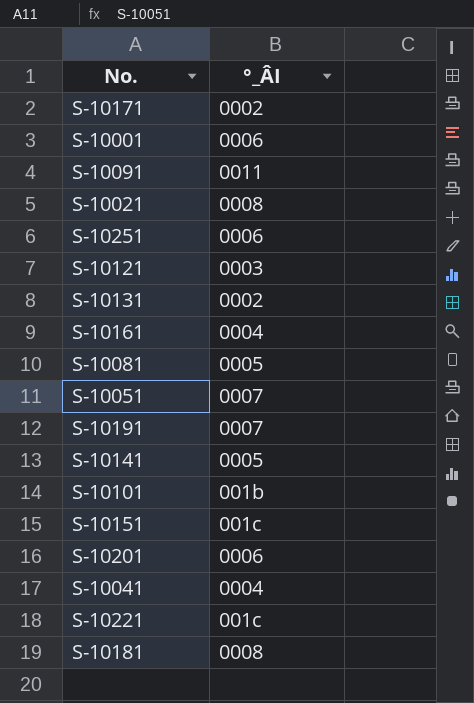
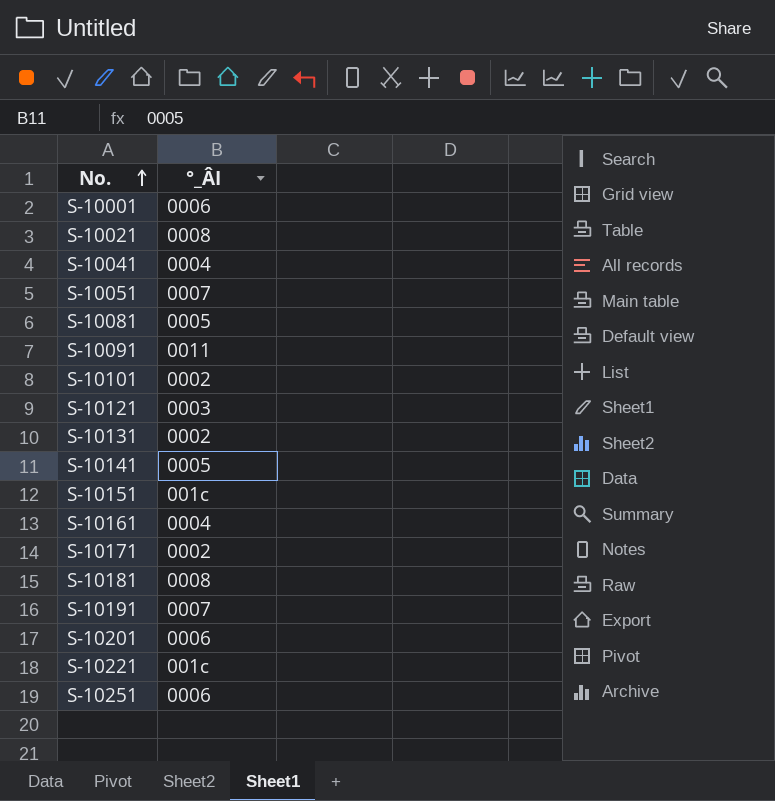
row order: none -> No. ascending
S-10101 | °_ÂI: 001b -> 0002

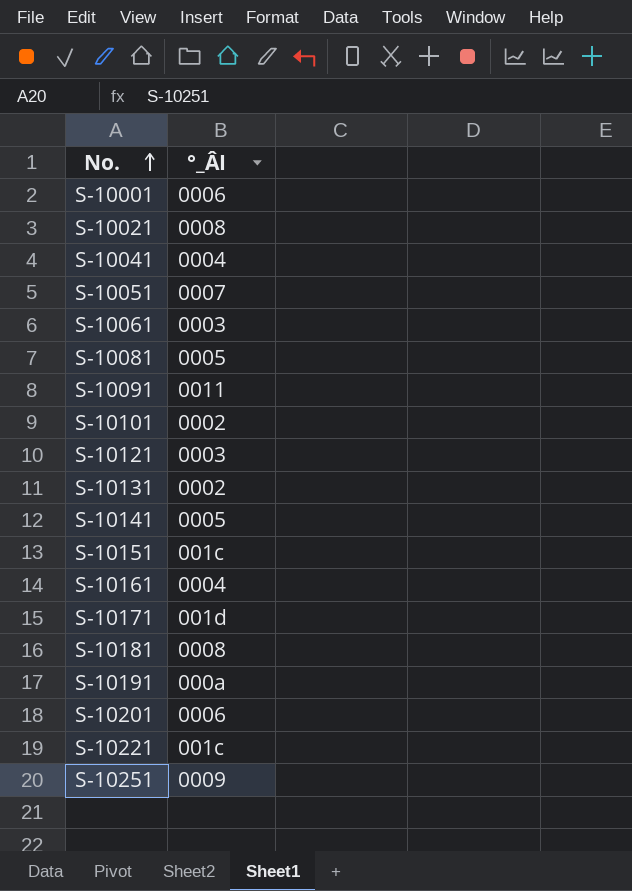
row S-10061: none -> 0003
S-10171 | °_ÂI: 0002 -> 001d
S-10191 | °_ÂI: 0007 -> 000a
S-10251 | °_ÂI: 0006 -> 0009

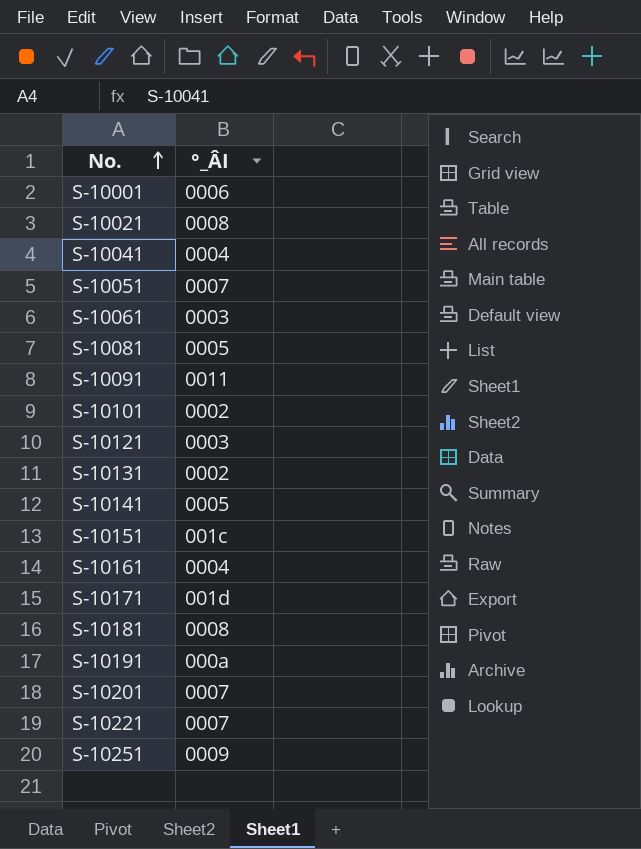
S-10201 | °_ÂI: 0006 -> 0007
S-10221 | °_ÂI: 001c -> 0007

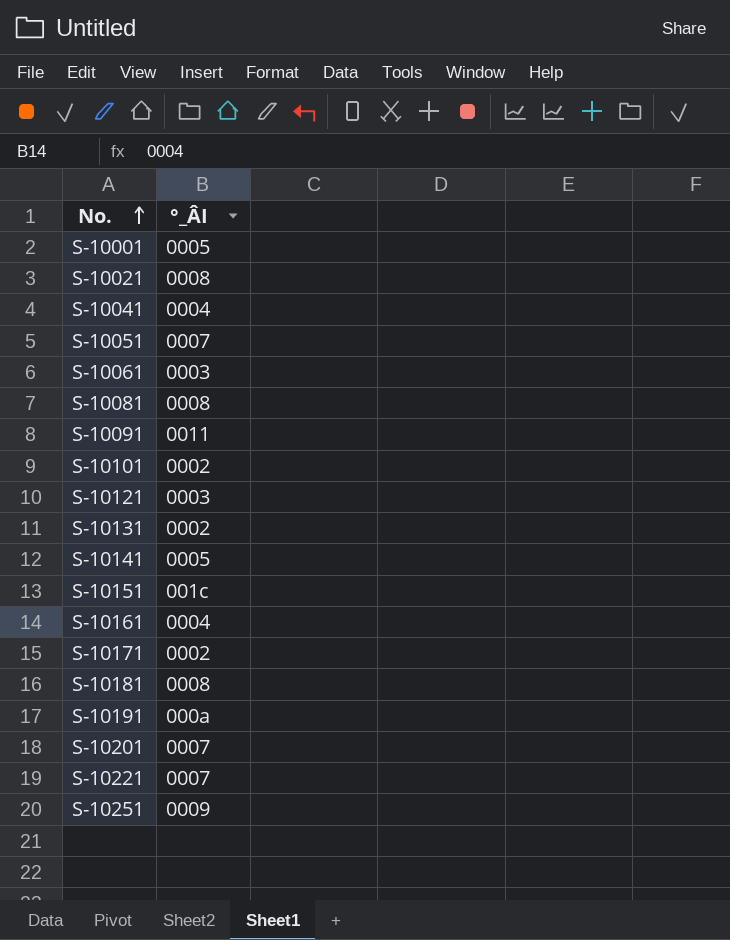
S-10001 | °_ÂI: 0006 -> 0005
S-10081 | °_ÂI: 0005 -> 0008
S-10171 | °_ÂI: 001d -> 0002

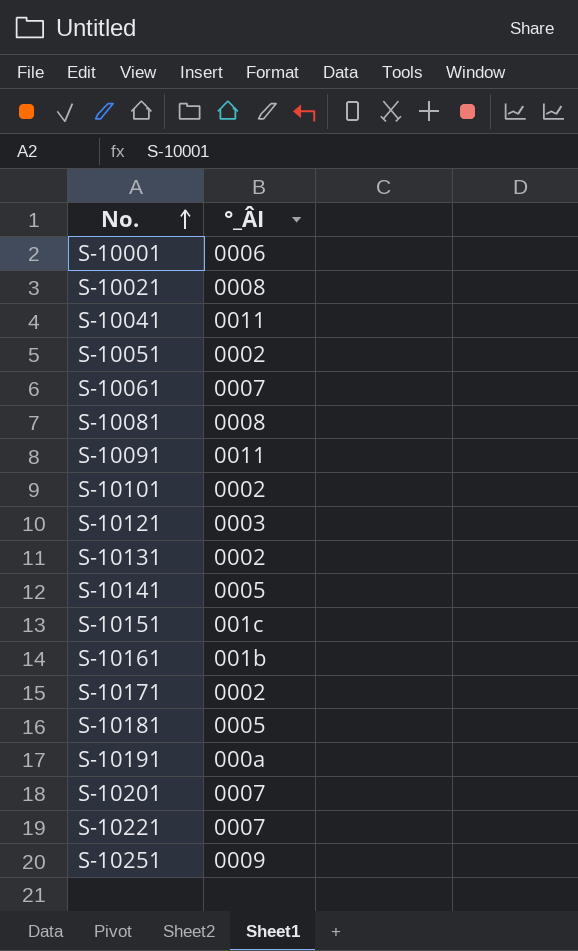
S-10001 | °_ÂI: 0005 -> 0006
S-10041 | °_ÂI: 0004 -> 0011
S-10051 | °_ÂI: 0007 -> 0002
S-10061 | °_ÂI: 0003 -> 0007
S-10161 | °_ÂI: 0004 -> 001b
S-10181 | °_ÂI: 0008 -> 0005

